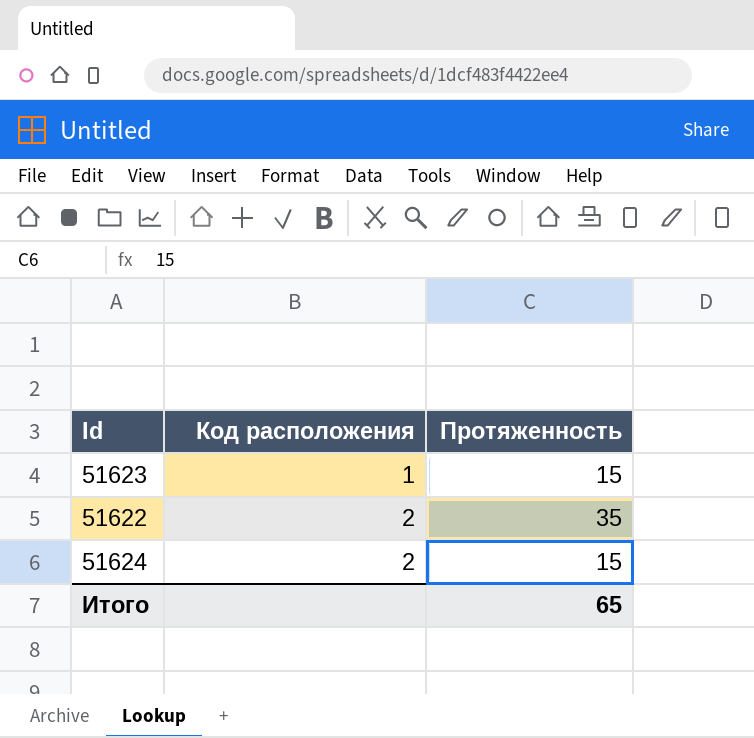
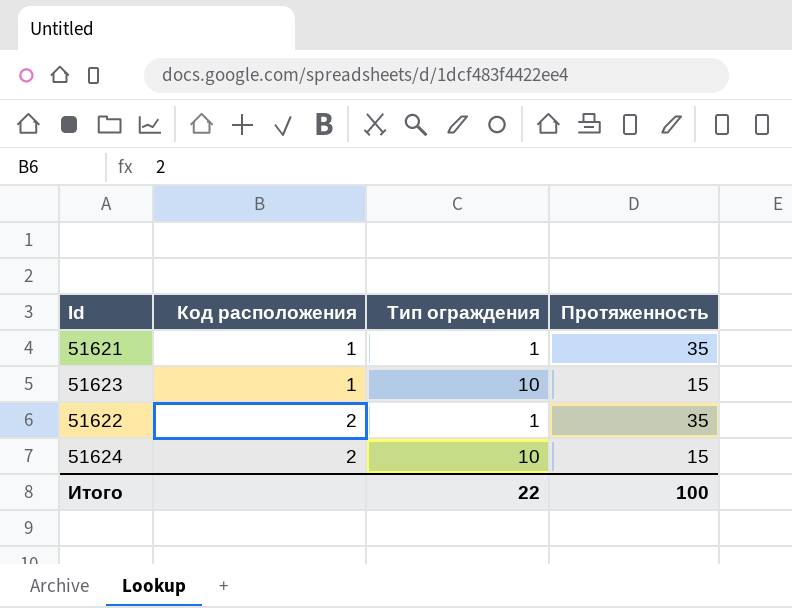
column Тип ограждения | position: none -> 3
row 51621: none -> 1 | 1 | 35
Итого | Протяженность: 65 -> 100

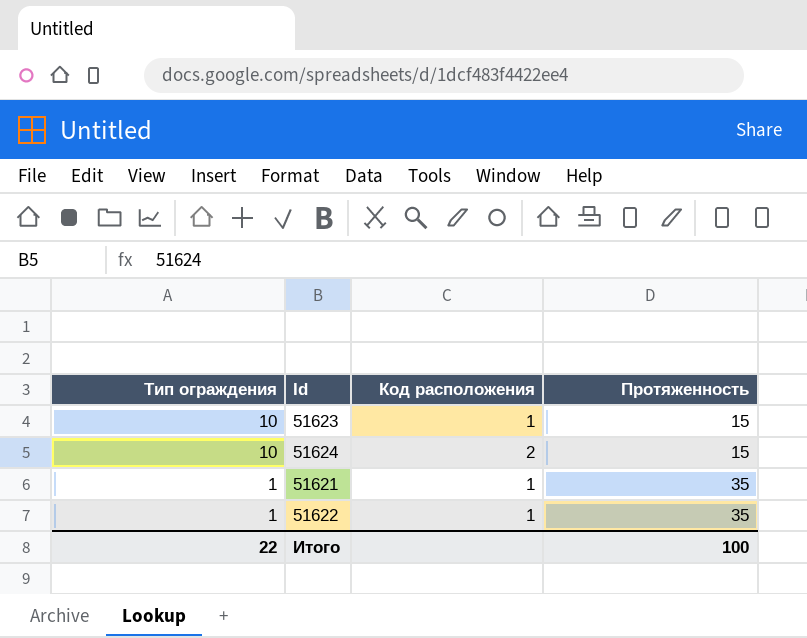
row order: Код расположения ascending -> Тип ограждения descending
column Тип ограждения | position: 3 -> 1
51622 | Код расположения: 2 -> 1

